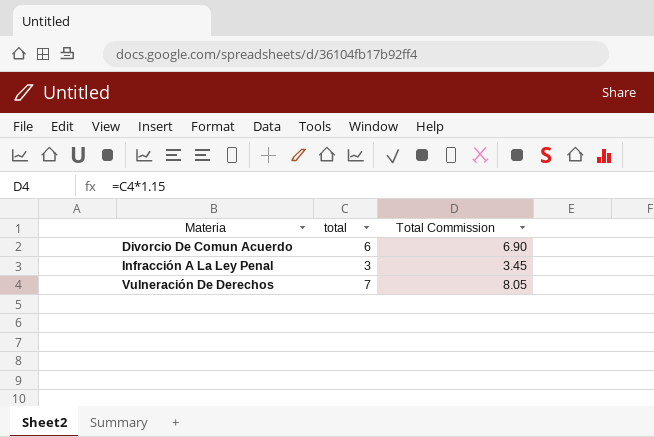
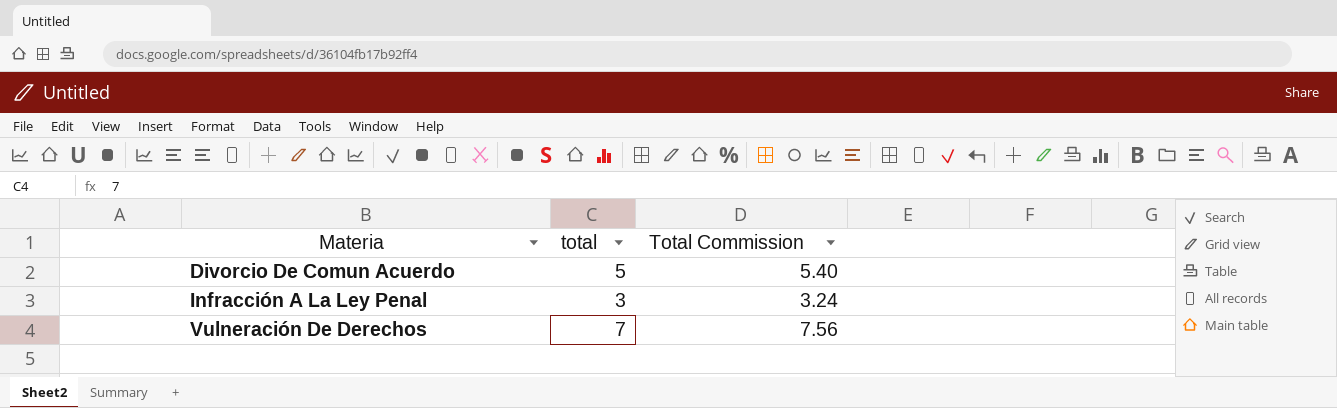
column Total Commission | formula: [total] * 1.15 -> [total] * 1.08
Divorcio De Comun Acuerdo | total: 6 -> 5

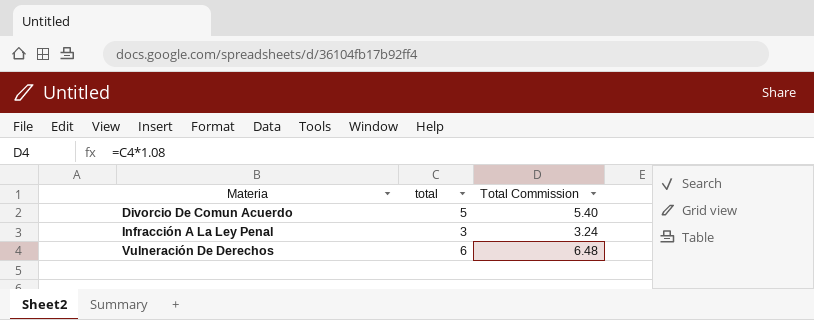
Vulneración De Derechos | total: 7 -> 6
Vulneración De Derechos | Total Commission: 7.56 -> 6.48

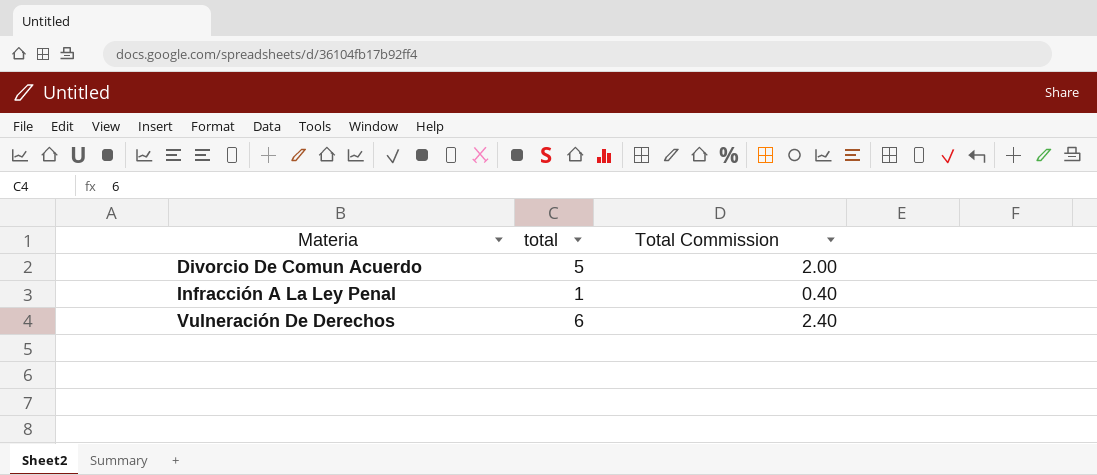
column Total Commission | formula: [total] * 1.08 -> [total] * 0.4
Infracción A La Ley Penal | total: 3 -> 1

